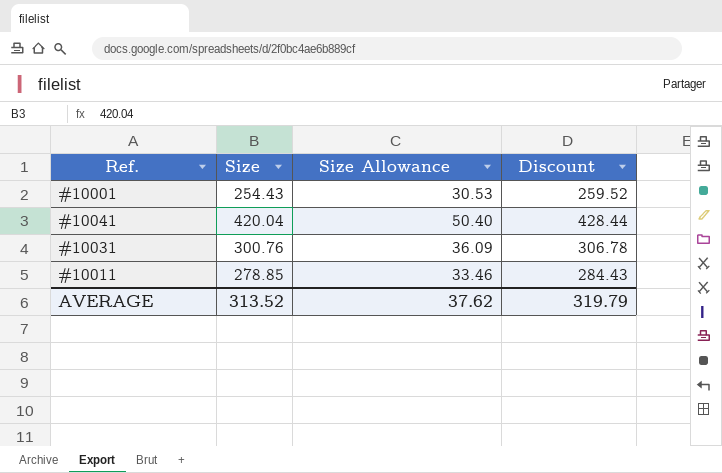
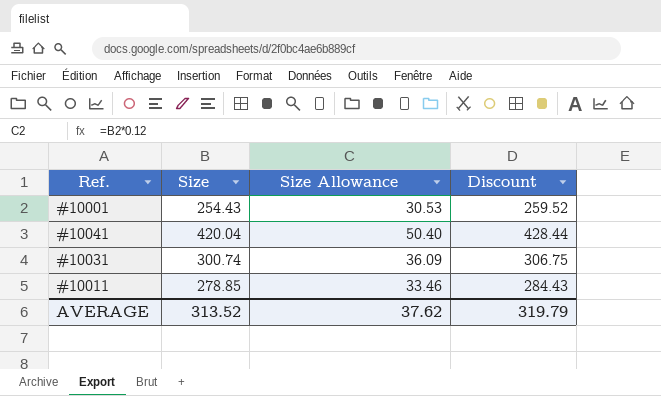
#10031 | Size: 300.76 -> 300.74
#10031 | Discount: 306.78 -> 306.75

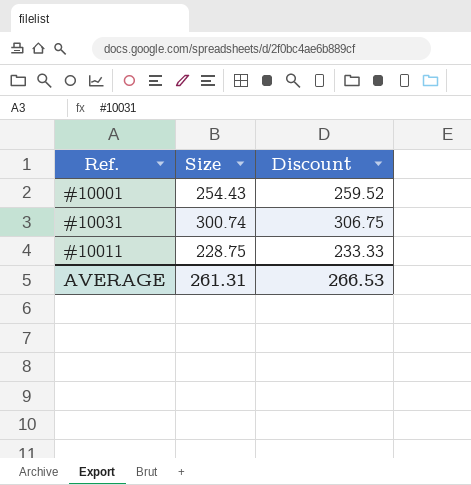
column Size Allowance | formula: [Size] * 0.12 -> none
row #10041: 420.04 | 50.40 | 428.44 -> none
#10011 | Size: 278.85 -> 228.75
#10011 | Discount: 284.43 -> 233.33
AVERAGE | Size: 313.52 -> 261.31
AVERAGE | Discount: 319.79 -> 266.53

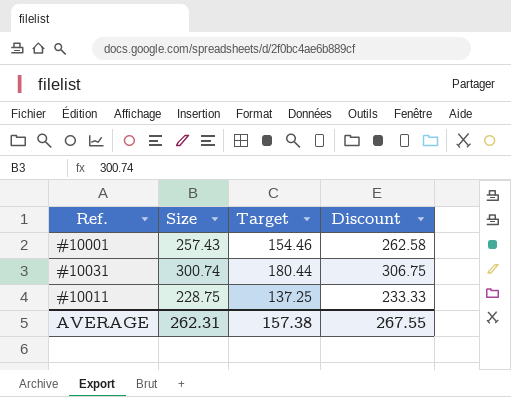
column Target | formula: none -> [Size] * 0.6
#10001 | Size: 254.43 -> 257.43
#10001 | Discount: 259.52 -> 262.58
AVERAGE | Size: 261.31 -> 262.31
AVERAGE | Discount: 266.53 -> 267.55

